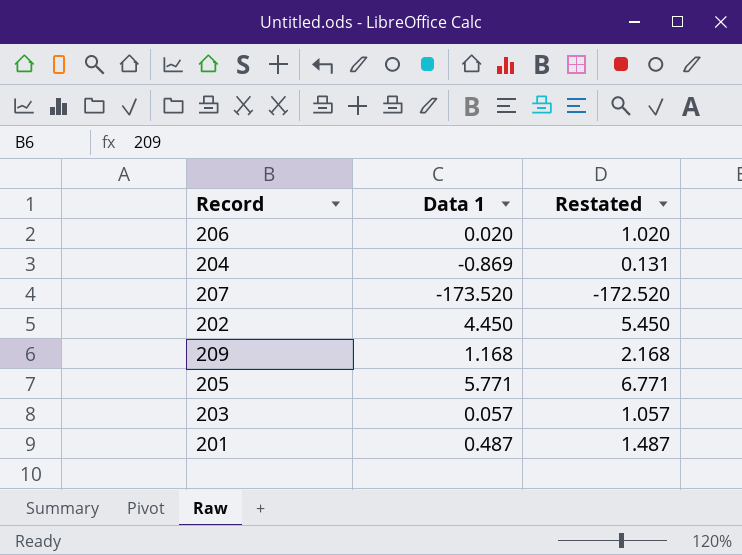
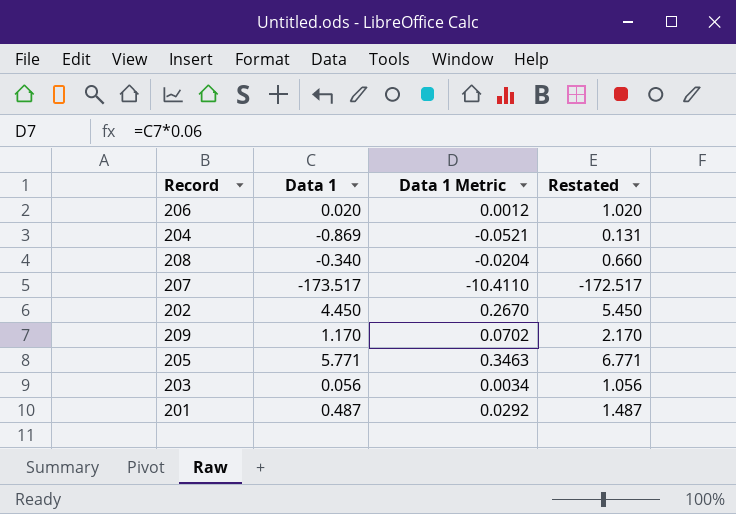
column Data 1 Metric | formula: none -> [Data 1] * 0.06
row 208: none -> -0.340 | -0.0204 | 0.660
207 | Data 1: -173.520 -> -173.517
207 | Restated: -172.520 -> -172.517
209 | Data 1: 1.168 -> 1.170
209 | Restated: 2.168 -> 2.170
203 | Data 1: 0.057 -> 0.056
203 | Restated: 1.057 -> 1.056

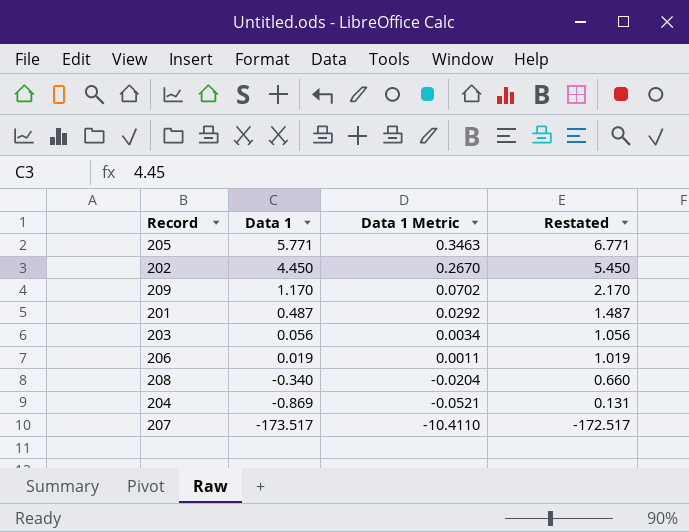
row order: none -> Data 1 descending
206 | Data 1: 0.020 -> 0.019
206 | Data 1 Metric: 0.0012 -> 0.0011
206 | Restated: 1.020 -> 1.019

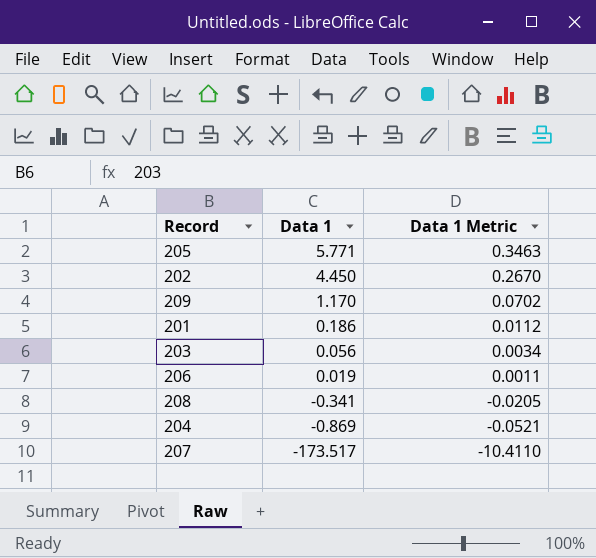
column Restated | formula: [Data 1] + 1 -> none
201 | Data 1: 0.487 -> 0.186
201 | Data 1 Metric: 0.0292 -> 0.0112
208 | Data 1: -0.340 -> -0.341
208 | Data 1 Metric: -0.0204 -> -0.0205

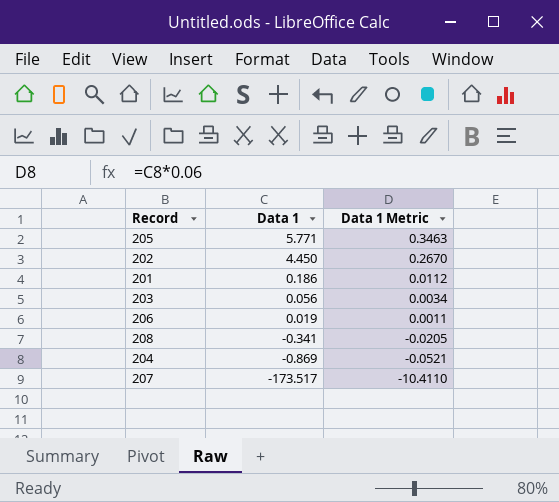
row 209: 1.170 | 0.0702 -> none

